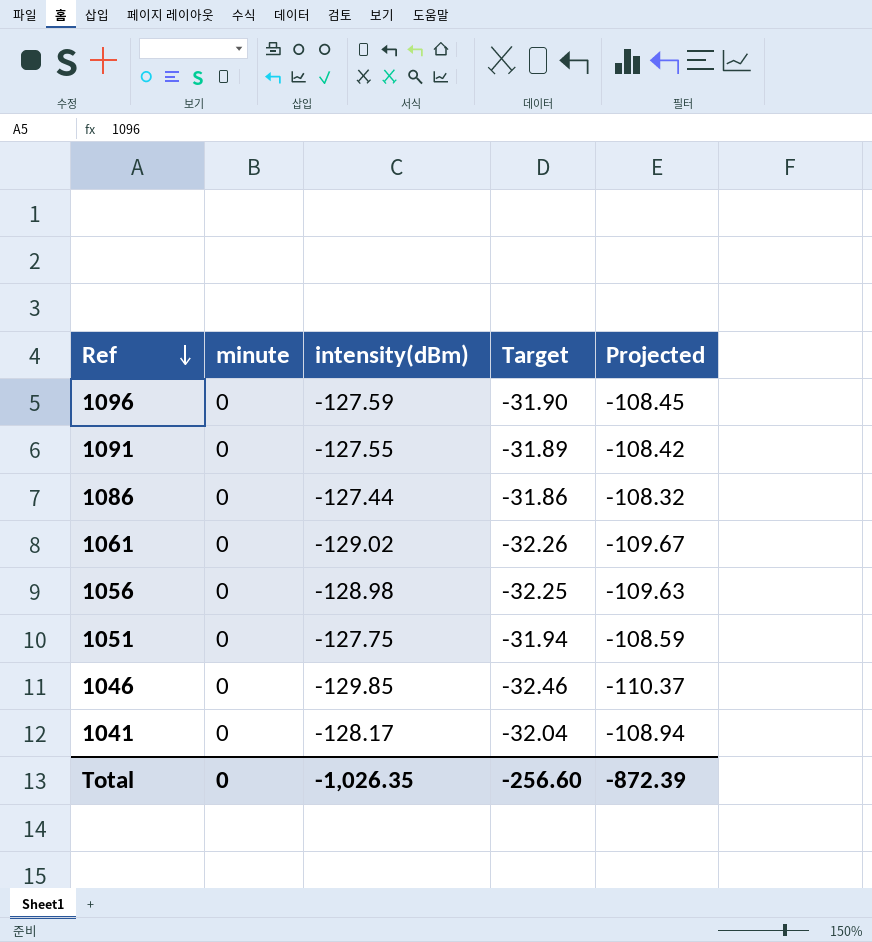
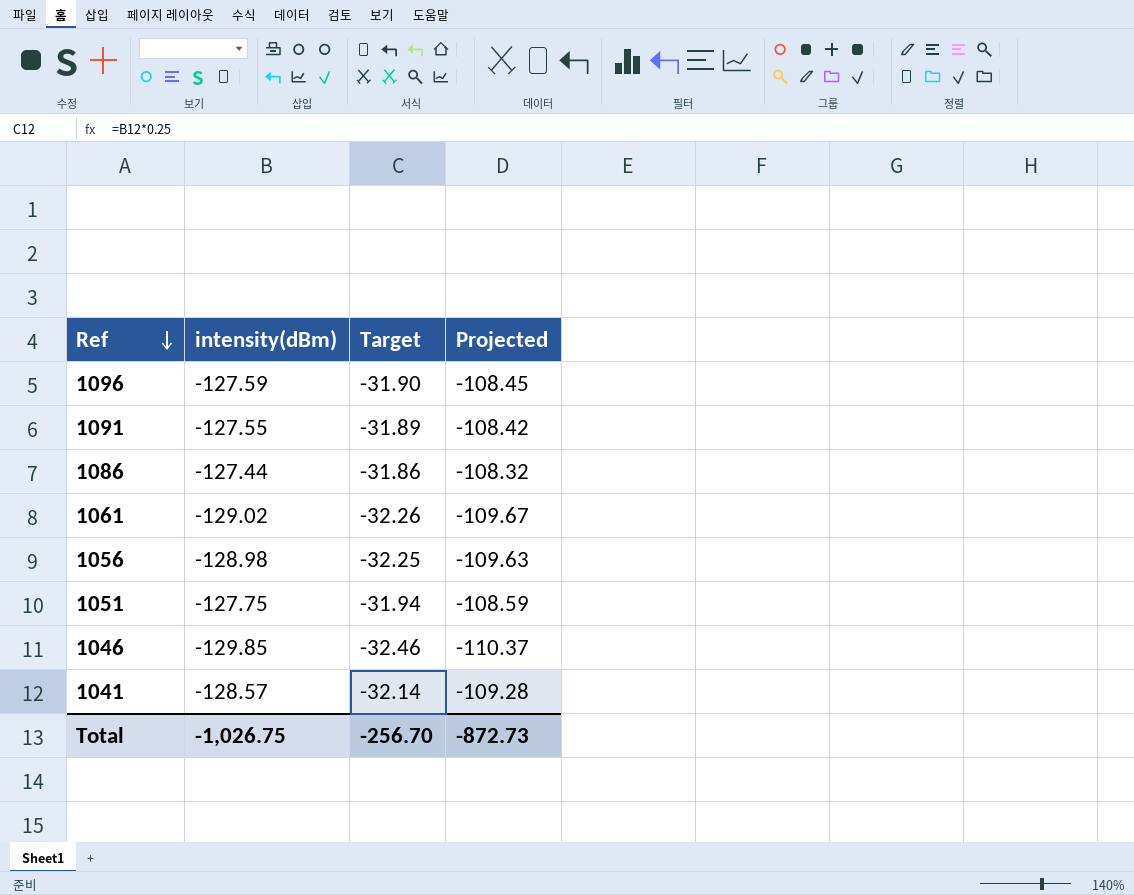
column minute | position: 2 -> none
1041 | intensity(dBm): -128.17 -> -128.57
1041 | Target: -32.04 -> -32.14
1041 | Projected: -108.94 -> -109.28
Total | intensity(dBm): -1,026.35 -> -1,026.75
Total | Target: -256.60 -> -256.70
Total | Projected: -872.39 -> -872.73

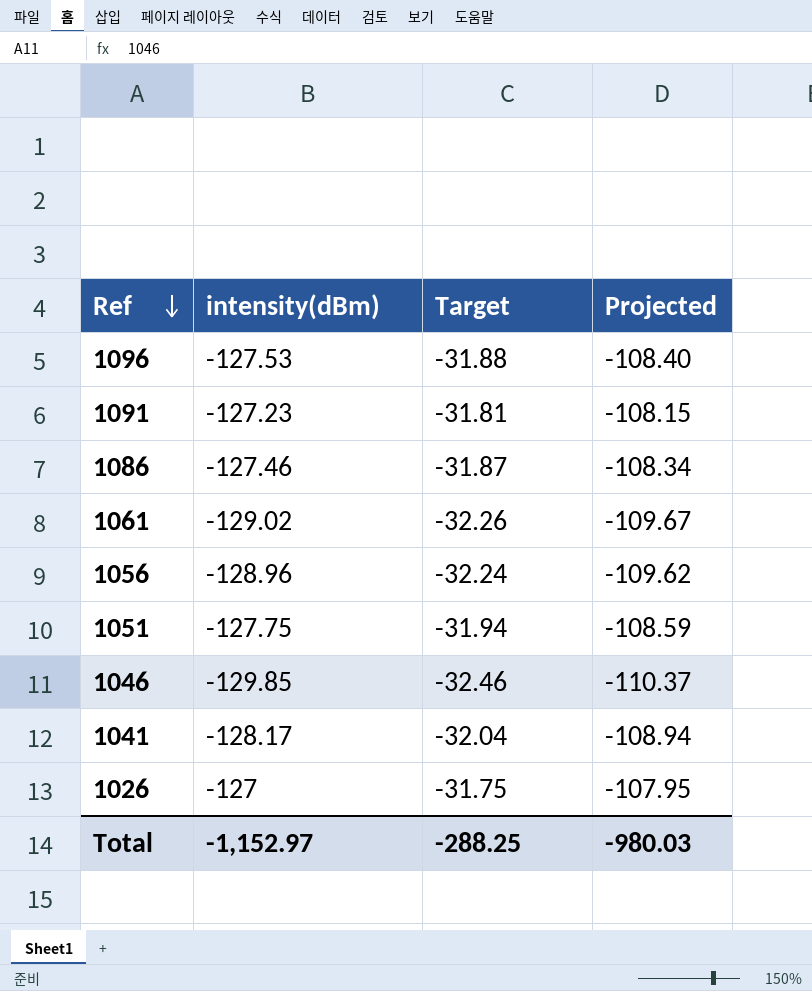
1096 | intensity(dBm): -127.59 -> -127.53
1096 | Target: -31.90 -> -31.88
1096 | Projected: -108.45 -> -108.40
1091 | intensity(dBm): -127.55 -> -127.23
1091 | Target: -31.89 -> -31.81
1091 | Projected: -108.42 -> -108.15
1086 | intensity(dBm): -127.44 -> -127.46
1086 | Target: -31.86 -> -31.87
1086 | Projected: -108.32 -> -108.34
1056 | intensity(dBm): -128.98 -> -128.96
1056 | Target: -32.25 -> -32.24
1056 | Projected: -109.63 -> -109.62
1041 | intensity(dBm): -128.57 -> -128.17
1041 | Target: -32.14 -> -32.04
1041 | Projected: -109.28 -> -108.94
row 1026: none -> -127 | -31.75 | -107.95
Total | intensity(dBm): -1,026.75 -> -1,152.97
Total | Target: -256.70 -> -288.25
Total | Projected: -872.73 -> -980.03

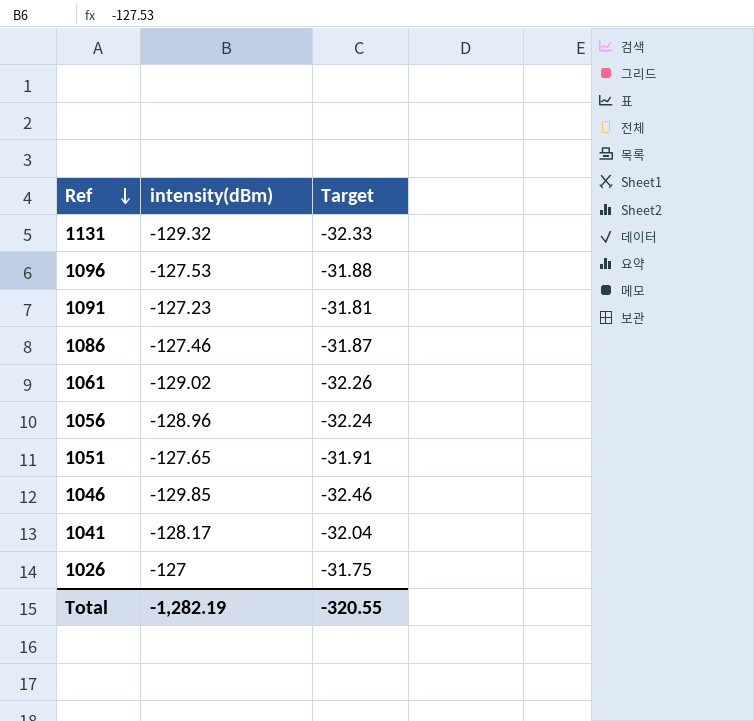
column Projected | formula: [intensity(dBm)] * 0.85 -> none
row 1131: none -> -129.32 | -32.33
1051 | intensity(dBm): -127.75 -> -127.65
1051 | Target: -31.94 -> -31.91
Total | intensity(dBm): -1,152.97 -> -1,282.19
Total | Target: -288.25 -> -320.55

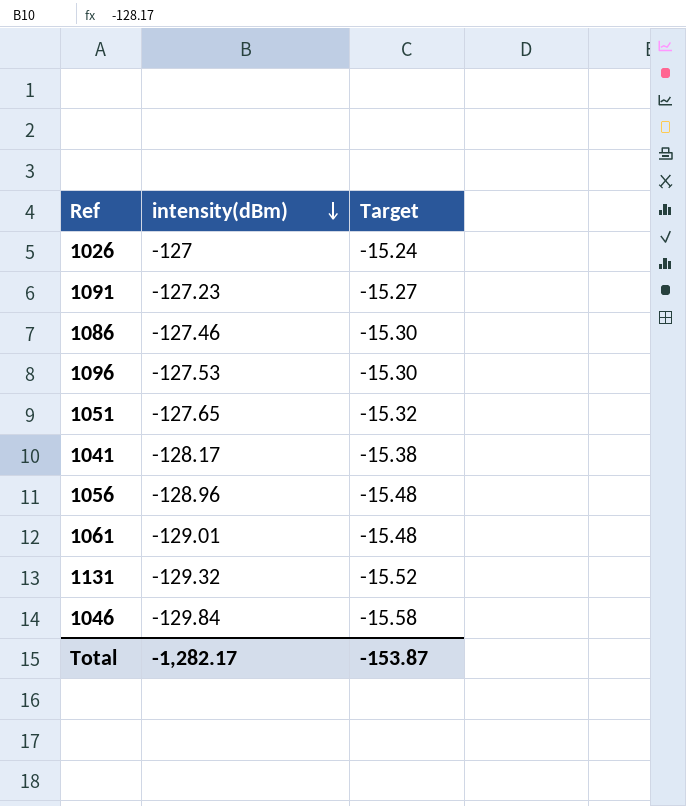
row order: Ref descending -> intensity(dBm) descending
column Target | formula: [intensity(dBm)] * 0.25 -> [intensity(dBm)] * 0.12
1061 | intensity(dBm): -129.02 -> -129.01
1046 | intensity(dBm): -129.85 -> -129.84
Total | intensity(dBm): -1,282.19 -> -1,282.17
Total | Target: -320.55 -> -153.87

